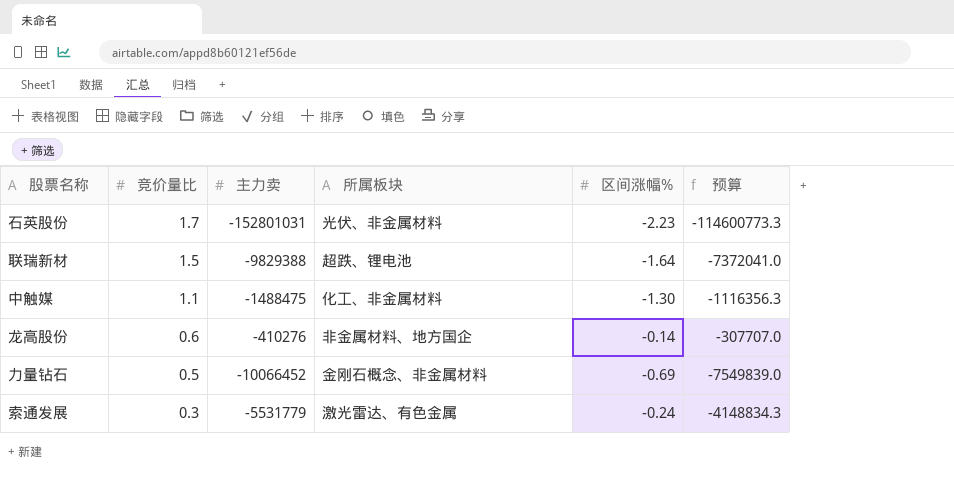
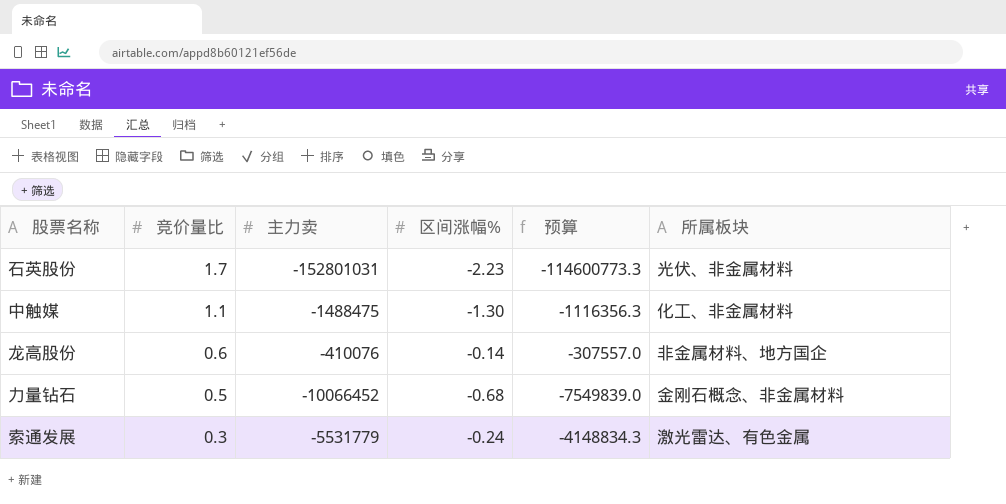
column 所属板块 | position: 4 -> 6
row 联瑞新材: 1.5 | -9829388 | 超跌、锂电池 | -1.64 | -7372041.0 -> none
龙高股份 | 主力卖: -410276 -> -410076
龙高股份 | 预算: -307707.0 -> -307557.0
力量钻石 | 区间涨幅%: -0.69 -> -0.68

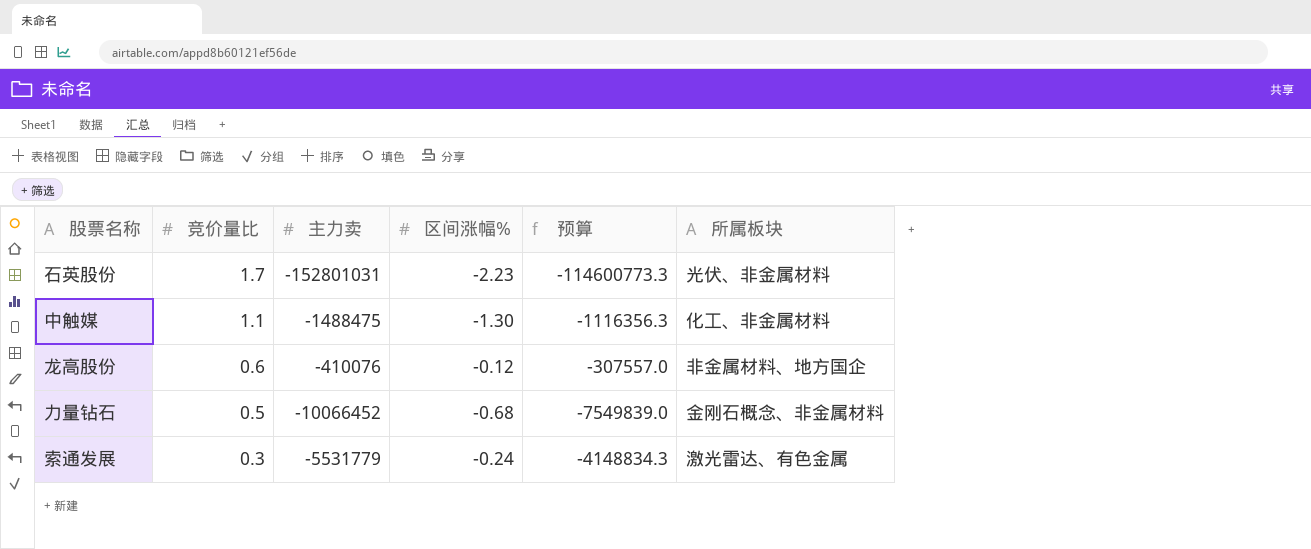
龙高股份 | 区间涨幅%: -0.14 -> -0.12

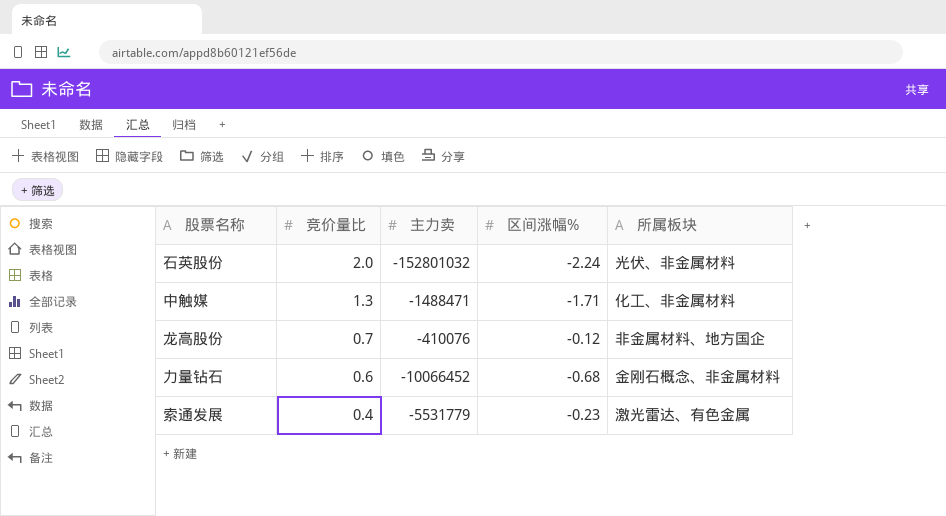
column 预算 | formula: [主力卖] * 0.75 -> none
石英股份 | 竞价量比: 1.7 -> 2.0
石英股份 | 主力卖: -152801031 -> -152801032
石英股份 | 区间涨幅%: -2.23 -> -2.24
中触媒 | 竞价量比: 1.1 -> 1.3
中触媒 | 主力卖: -1488475 -> -1488471
中触媒 | 区间涨幅%: -1.30 -> -1.71
龙高股份 | 竞价量比: 0.6 -> 0.7
力量钻石 | 竞价量比: 0.5 -> 0.6
索通发展 | 竞价量比: 0.3 -> 0.4
索通发展 | 区间涨幅%: -0.24 -> -0.23

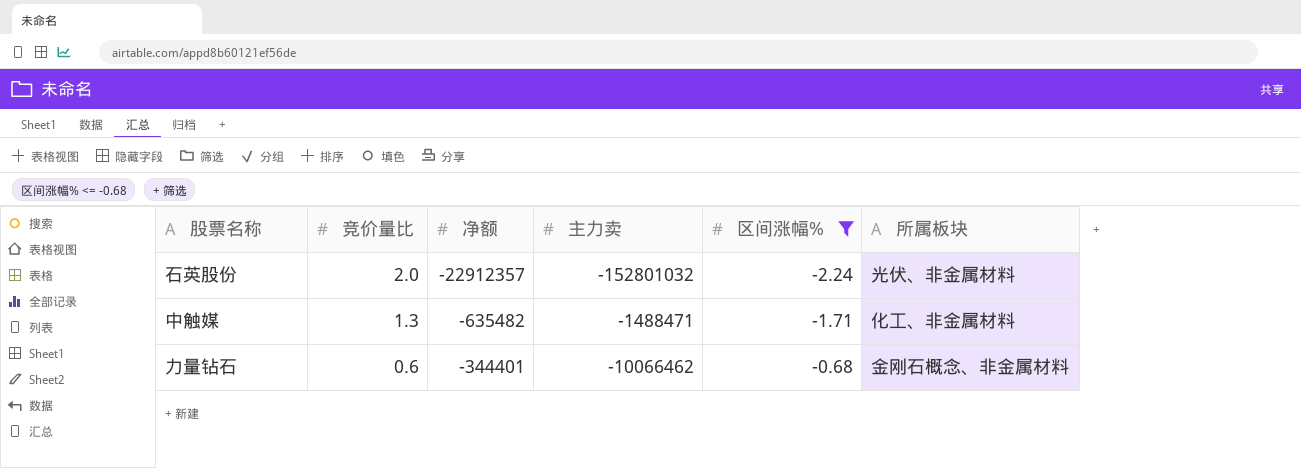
filter: none -> 区间涨幅% <= -0.68
column 净额 | position: none -> 3
力量钻石 | 主力卖: -10066452 -> -10066462

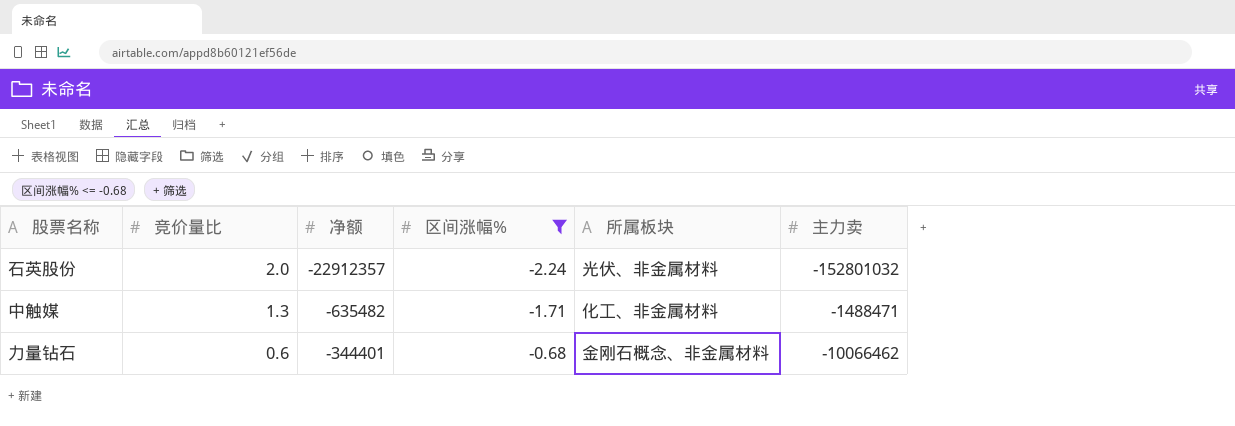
column 主力卖 | position: 4 -> 6

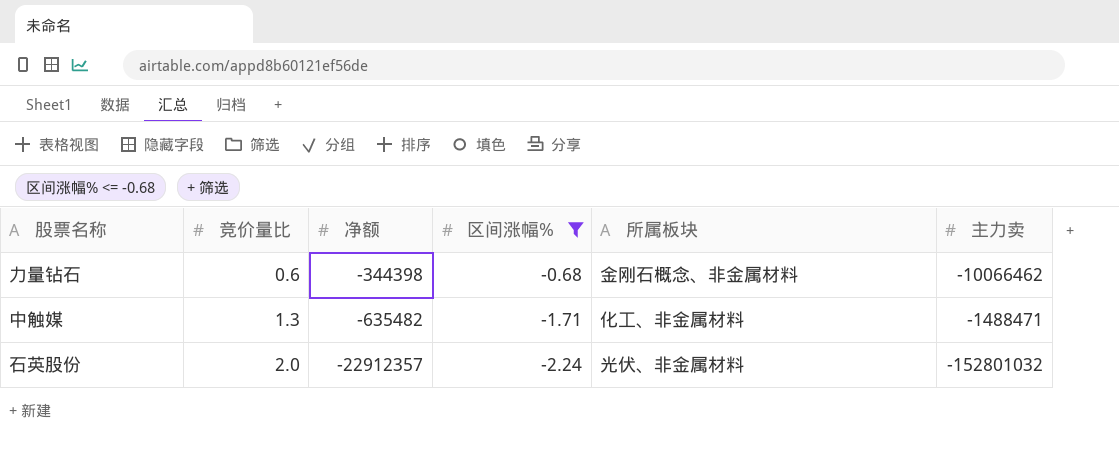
row order: 竞价量比 descending -> 竞价量比 ascending
力量钻石 | 净额: -344401 -> -344398

